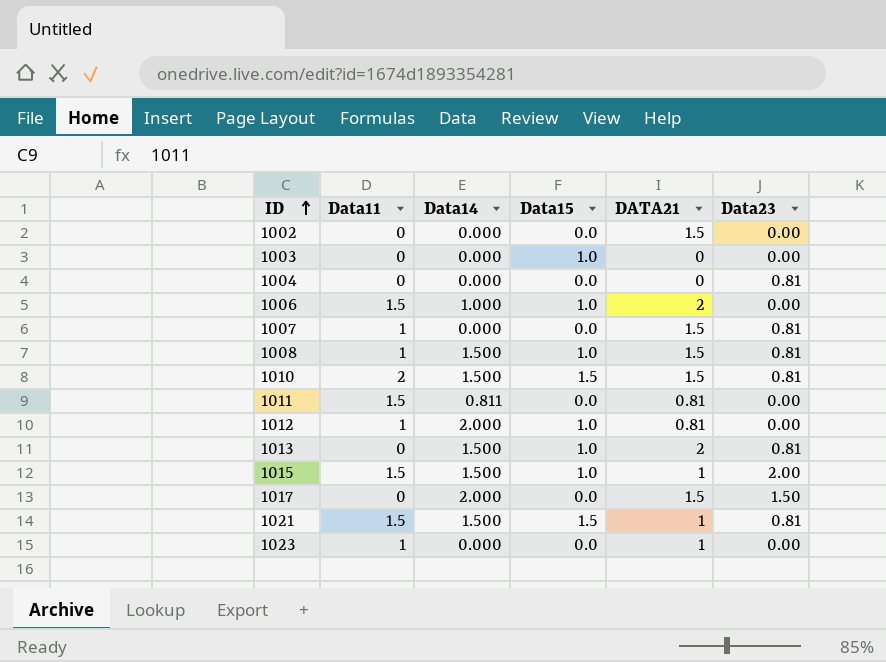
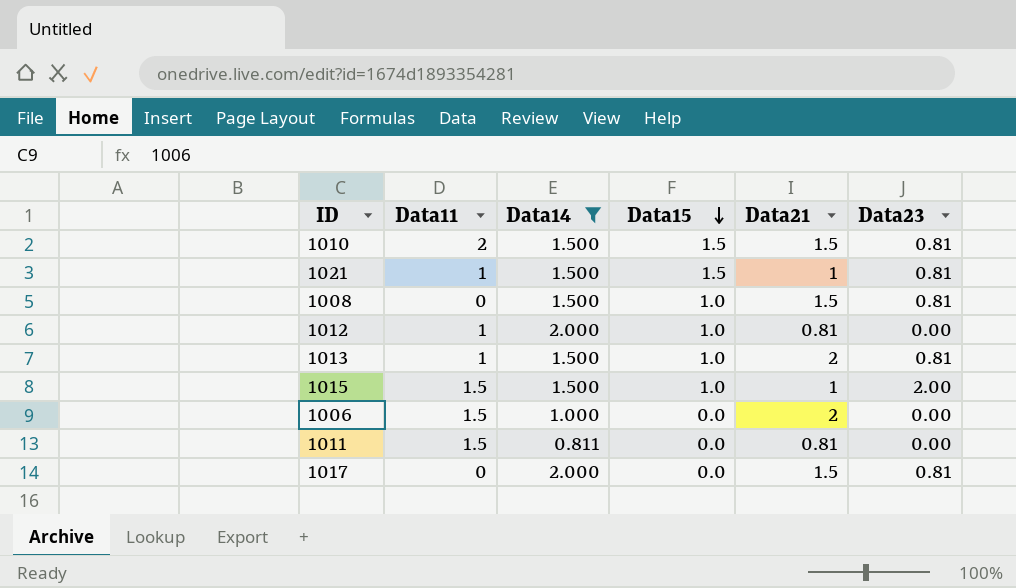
filter: none -> Data14 != 0.000
row order: ID ascending -> Data15 descending
column name: DATA21 -> Data21
1021 | Data11: 1.5 -> 1
1008 | Data11: 1 -> 0
1013 | Data11: 0 -> 1
1006 | Data15: 1.0 -> 0.0
1017 | Data23: 1.50 -> 0.81

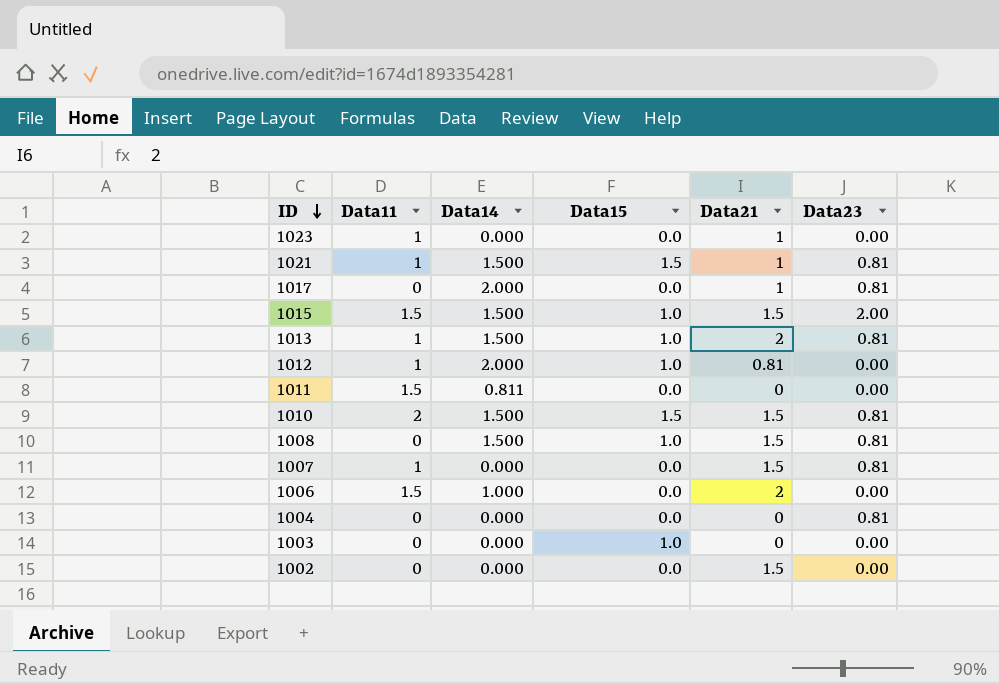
filter: Data14 != 0.000 -> none
row order: Data15 descending -> ID descending
1017 | Data21: 1.5 -> 1
1015 | Data21: 1 -> 1.5
1011 | Data21: 0.81 -> 0

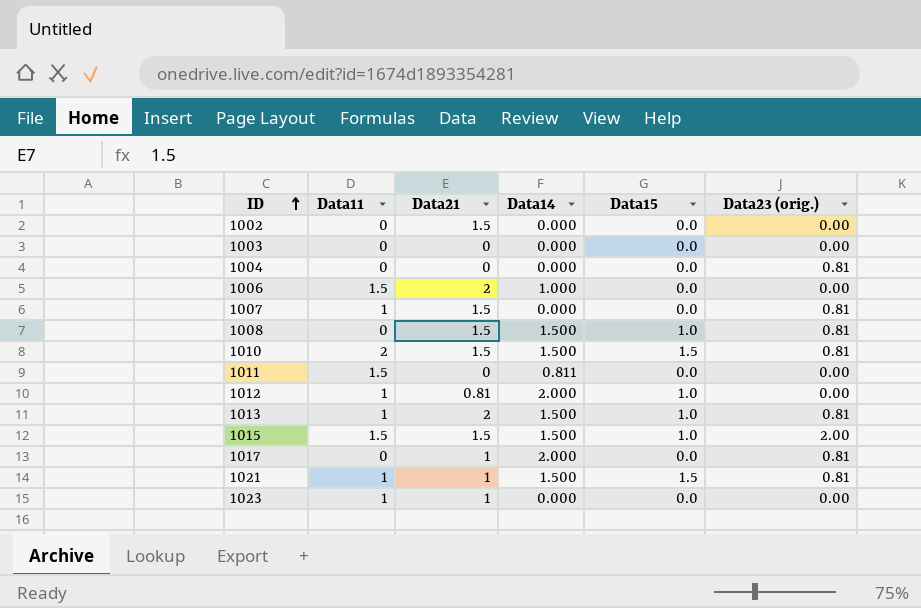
row order: ID descending -> ID ascending
column Data21 | position: 5 -> 3
column name: Data23 -> Data23 (orig.)
1003 | Data15: 1.0 -> 0.0

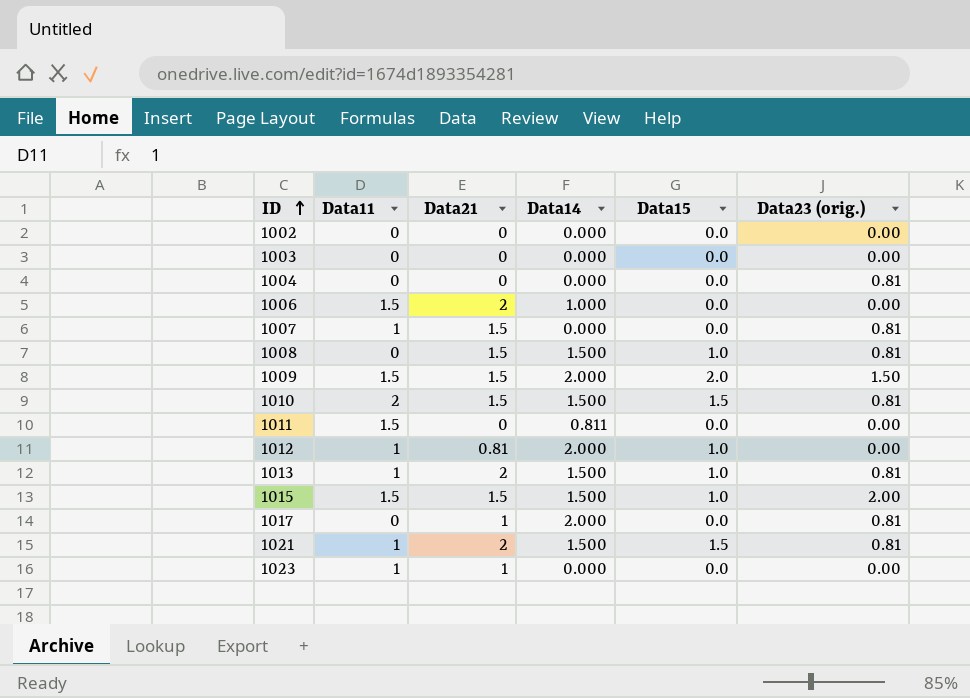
1002 | Data21: 1.5 -> 0
row 1009: none -> 1.5 | 1.5 | 2.000 | 2.0 | 1.50
1021 | Data21: 1 -> 2

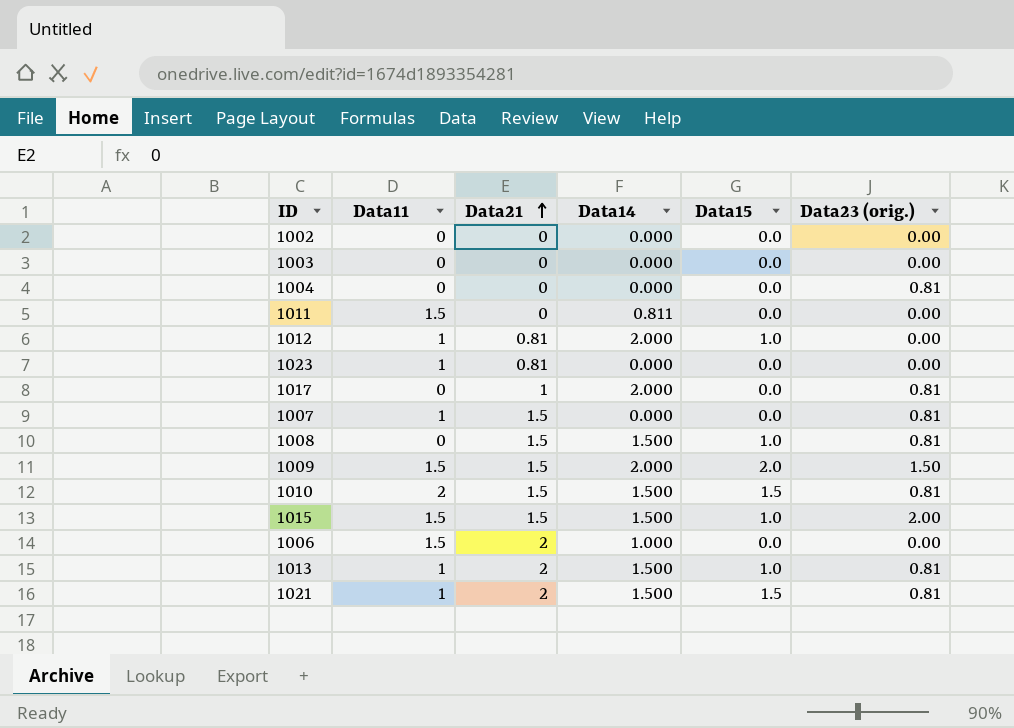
row order: ID ascending -> Data21 ascending
1023 | Data21: 1 -> 0.81

